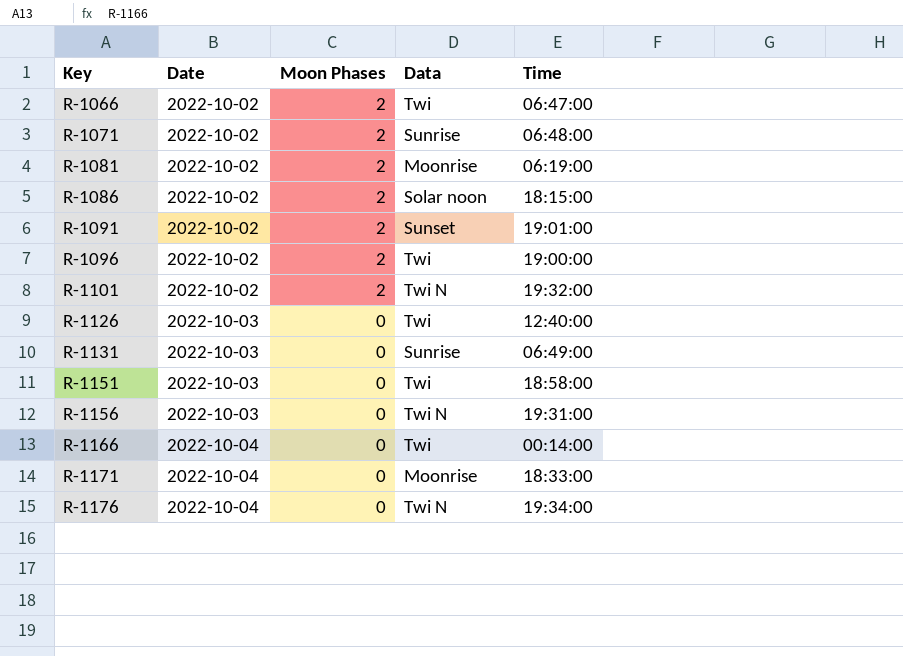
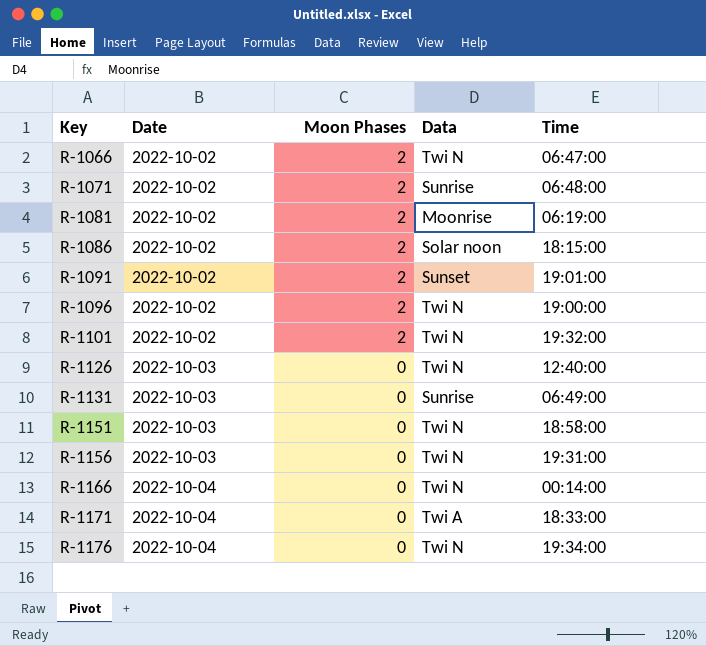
R-1066 | Data: Twi -> Twi N
R-1096 | Data: Twi -> Twi N
R-1126 | Data: Twi -> Twi N
R-1151 | Data: Twi -> Twi N
R-1166 | Data: Twi -> Twi N
R-1171 | Data: Moonrise -> Twi A

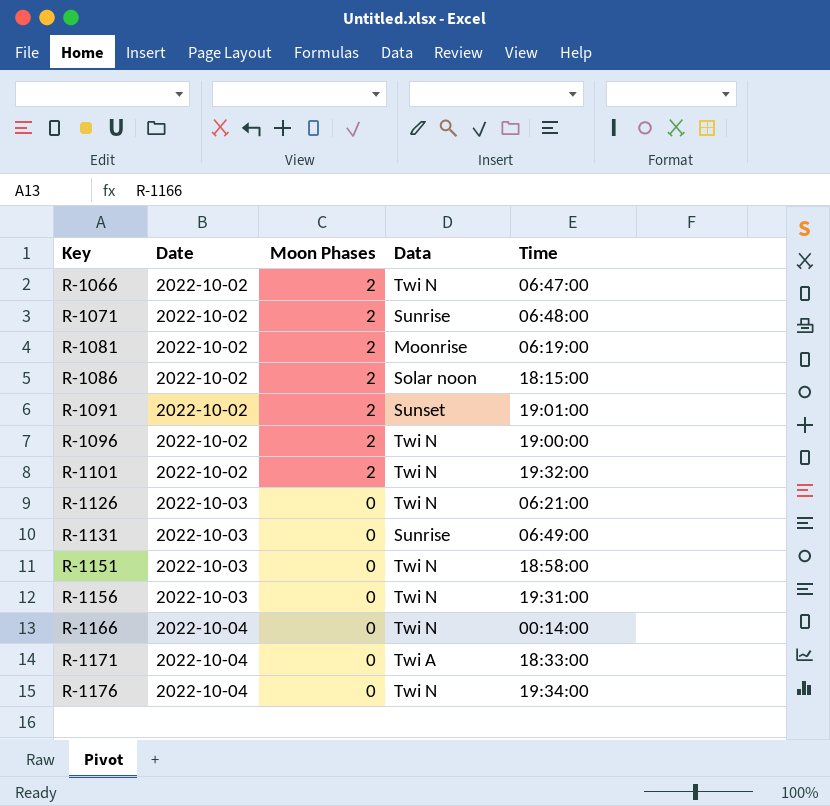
R-1126 | Time: 12:40:00 -> 06:21:00

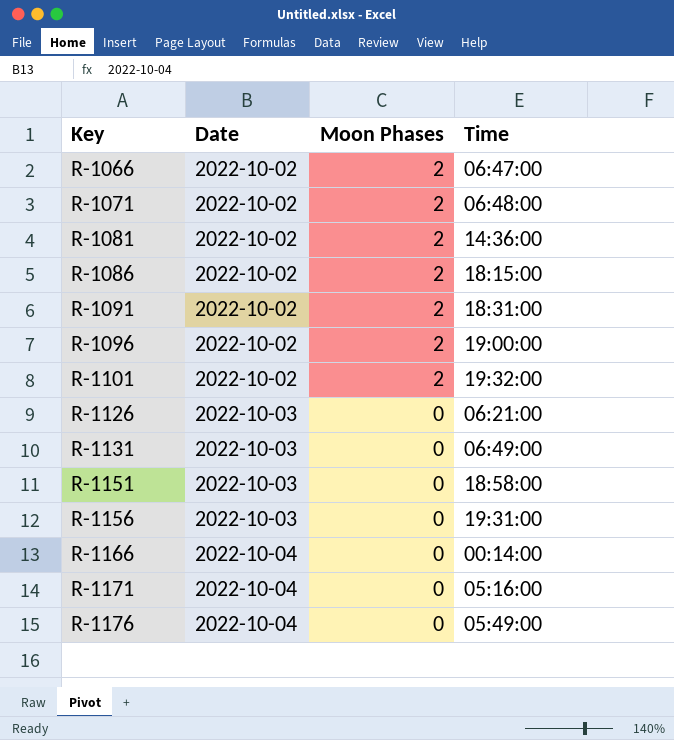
column Data | position: 4 -> none
R-1081 | Time: 06:19:00 -> 14:36:00
R-1091 | Time: 19:01:00 -> 18:31:00
R-1171 | Time: 18:33:00 -> 05:16:00
R-1176 | Time: 19:34:00 -> 05:49:00

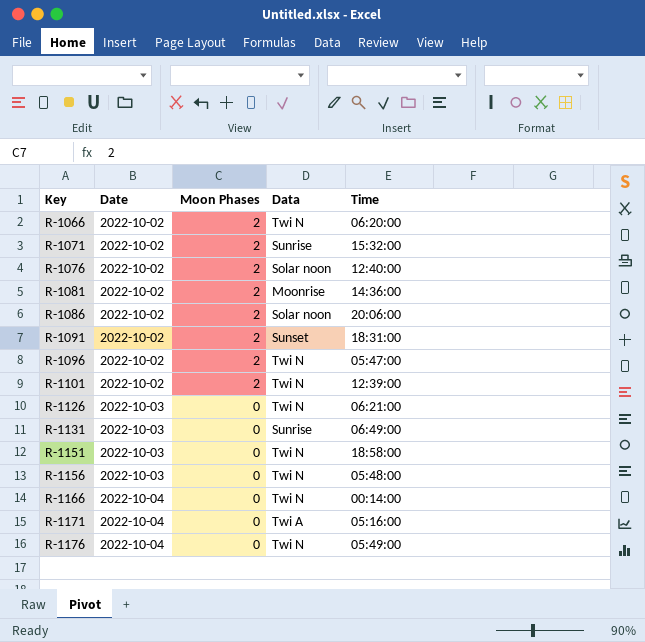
column Data | position: none -> 4
R-1066 | Time: 06:47:00 -> 06:20:00
R-1071 | Time: 06:48:00 -> 15:32:00
row R-1076: none -> 2022-10-02 | 2 | Solar noon | 12:40:00
R-1086 | Time: 18:15:00 -> 20:06:00
R-1096 | Time: 19:00:00 -> 05:47:00
R-1101 | Time: 19:32:00 -> 12:39:00
R-1156 | Time: 19:31:00 -> 05:48:00

